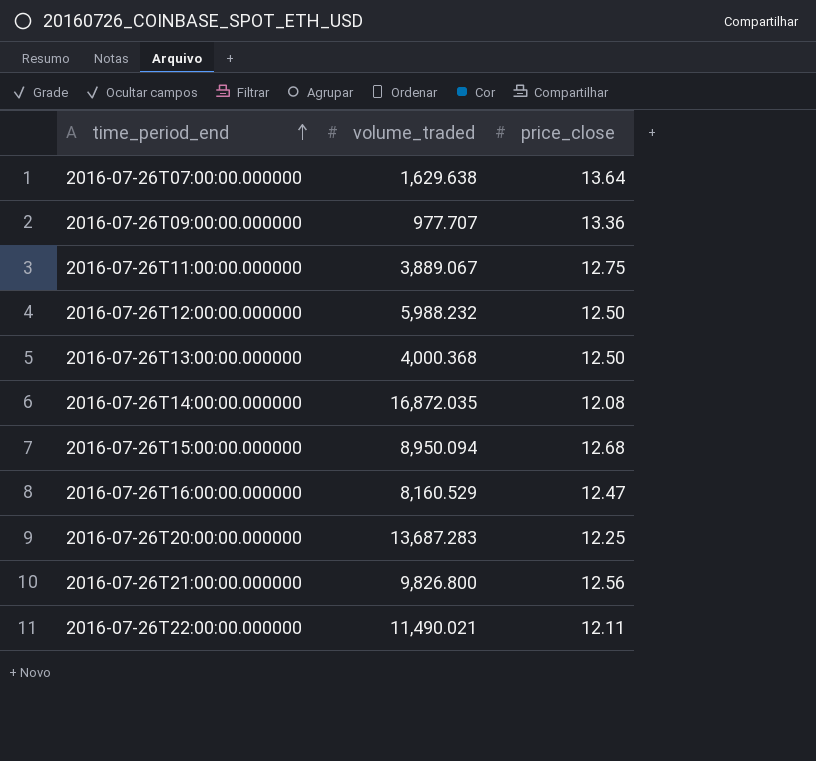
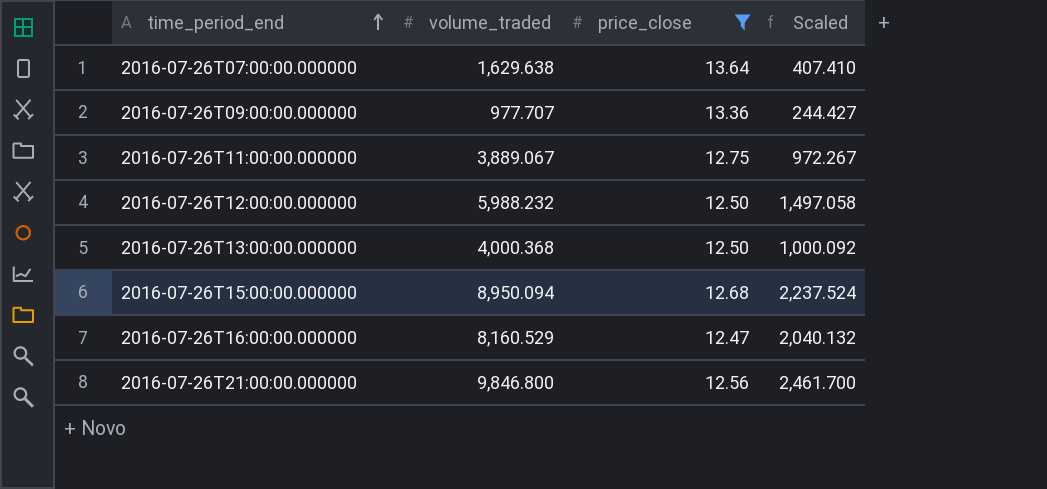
filter: none -> price_close >= 12.47
column Scaled | formula: none -> [volume_traded] * 0.25
2016-07-26T21:00:00.000000 | volume_traded: 9,826.800 -> 9,846.800

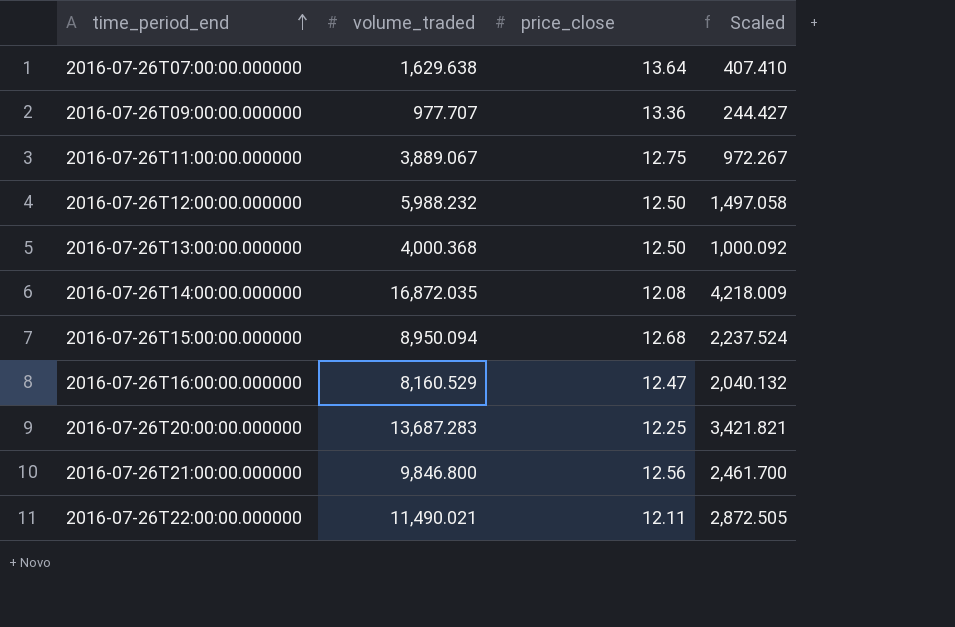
filter: price_close >= 12.47 -> none

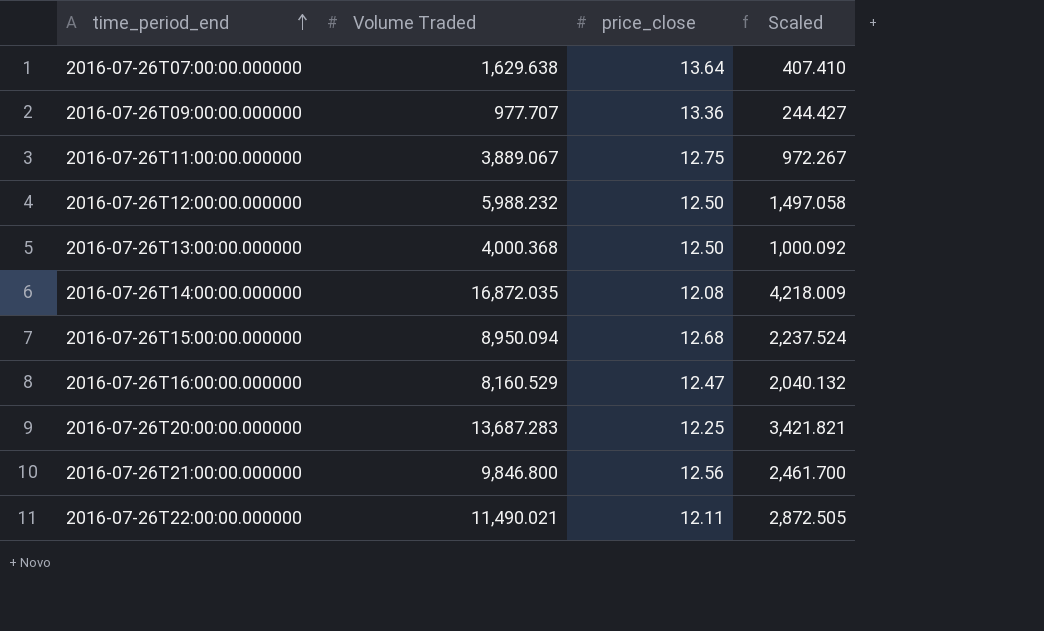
column name: volume_traded -> Volume Traded

